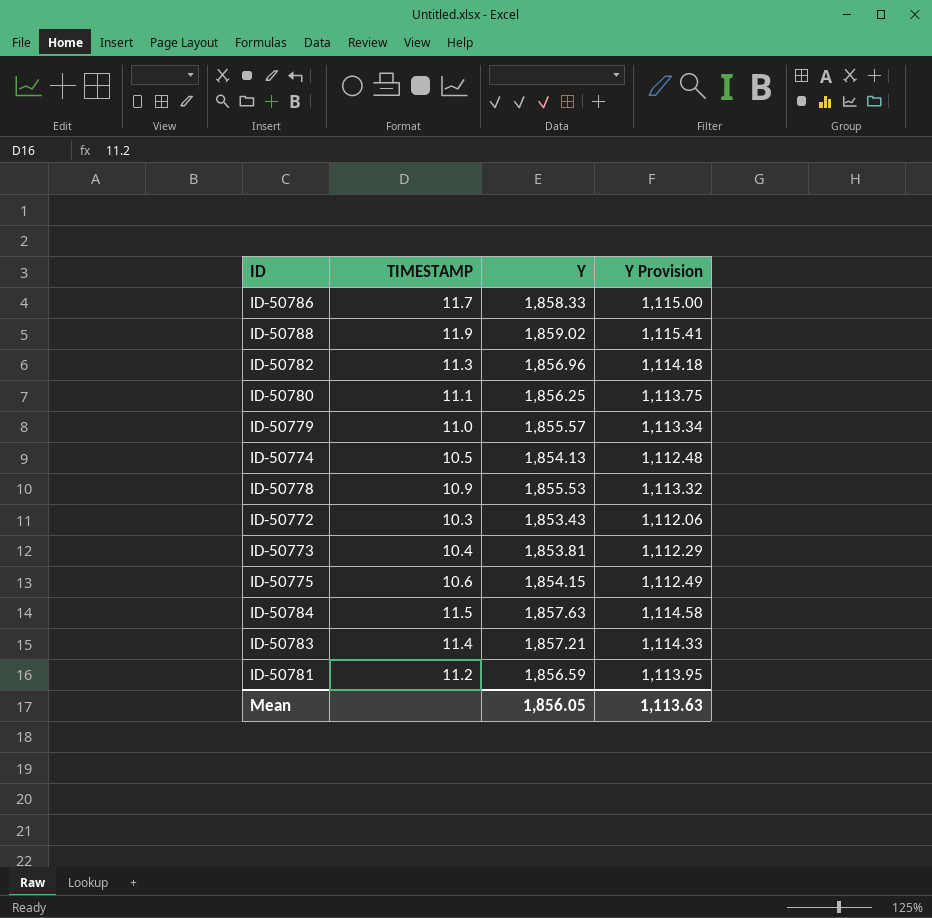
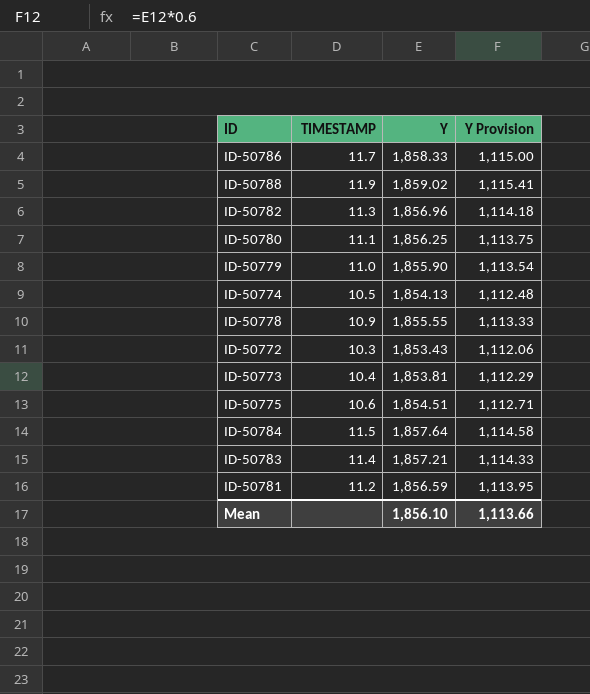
ID-50779 | Y: 1,855.57 -> 1,855.90
ID-50779 | Y Provision: 1,113.34 -> 1,113.54
ID-50778 | Y: 1,855.53 -> 1,855.55
ID-50778 | Y Provision: 1,113.32 -> 1,113.33
ID-50775 | Y: 1,854.15 -> 1,854.51
ID-50775 | Y Provision: 1,112.49 -> 1,112.71
ID-50784 | Y: 1,857.63 -> 1,857.64
Mean | Y: 1,856.05 -> 1,856.10
Mean | Y Provision: 1,113.63 -> 1,113.66

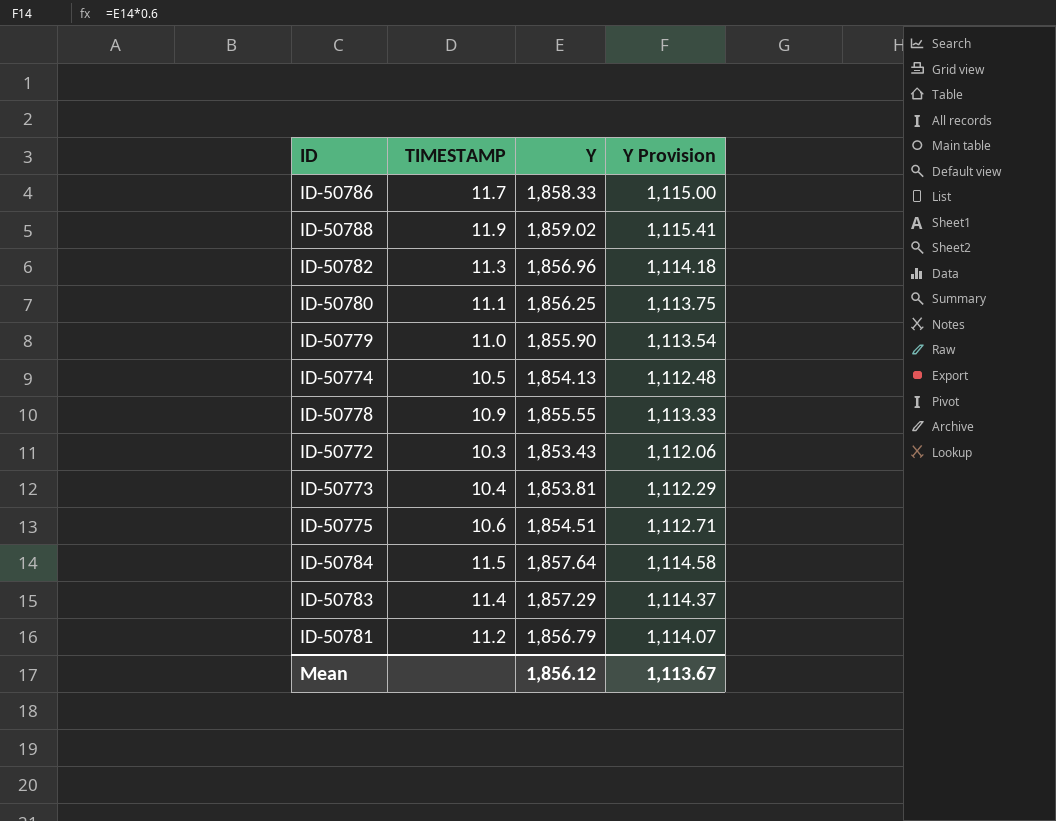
ID-50783 | Y: 1,857.21 -> 1,857.29
ID-50783 | Y Provision: 1,114.33 -> 1,114.37
ID-50781 | Y: 1,856.59 -> 1,856.79
ID-50781 | Y Provision: 1,113.95 -> 1,114.07
Mean | Y: 1,856.10 -> 1,856.12
Mean | Y Provision: 1,113.66 -> 1,113.67

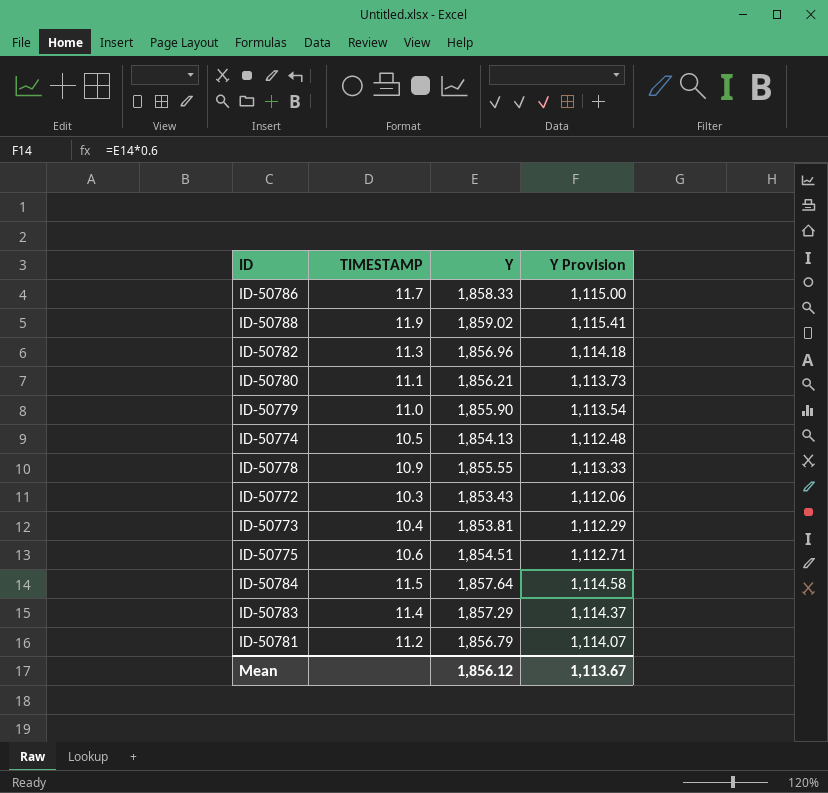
ID-50780 | Y: 1,856.25 -> 1,856.21
ID-50780 | Y Provision: 1,113.75 -> 1,113.73

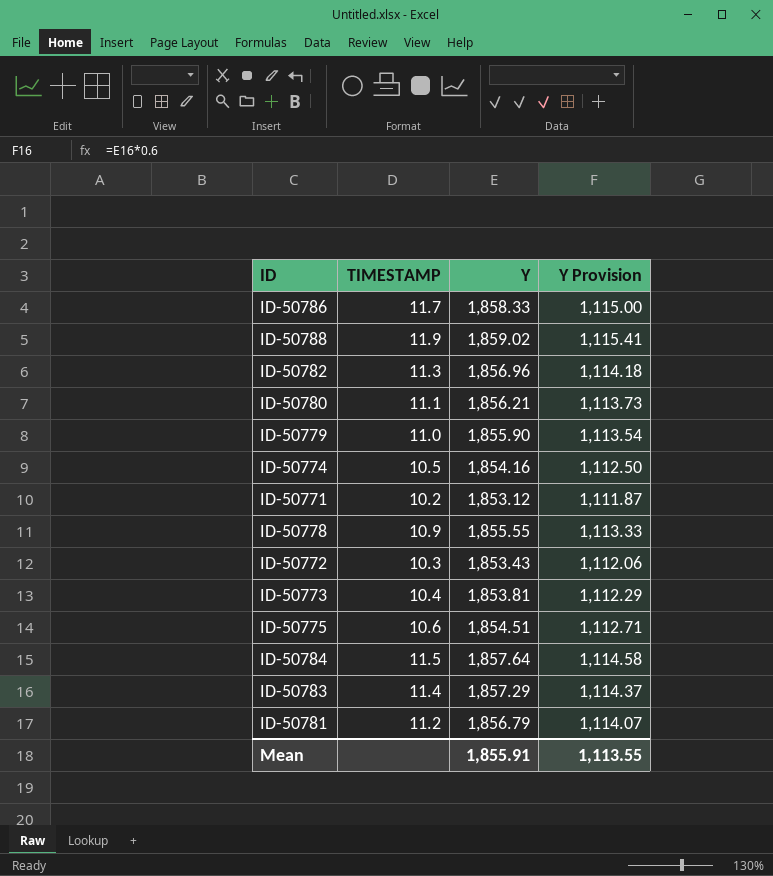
ID-50774 | Y: 1,854.13 -> 1,854.16
ID-50774 | Y Provision: 1,112.48 -> 1,112.50
row ID-50771: none -> 10.2 | 1,853.12 | 1,111.87
Mean | Y: 1,856.12 -> 1,855.91
Mean | Y Provision: 1,113.67 -> 1,113.55

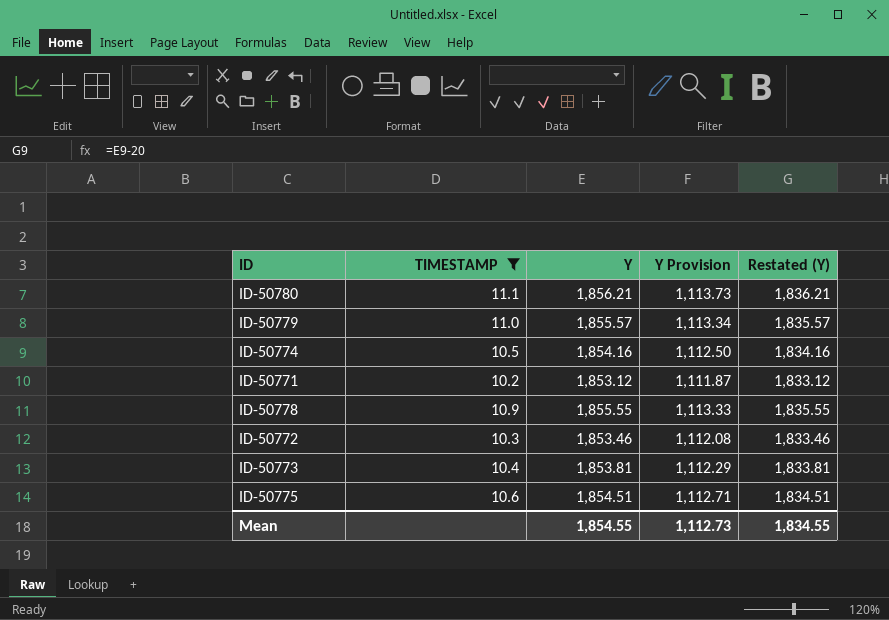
filter: none -> TIMESTAMP <= 11.1
column Restated (Y) | formula: none -> [Y] - 20
ID-50779 | Y: 1,855.90 -> 1,855.57
ID-50779 | Y Provision: 1,113.54 -> 1,113.34
ID-50772 | Y: 1,853.43 -> 1,853.46
ID-50772 | Y Provision: 1,112.06 -> 1,112.08
Mean | Y: 1,855.91 -> 1,854.55
Mean | Y Provision: 1,113.55 -> 1,112.73

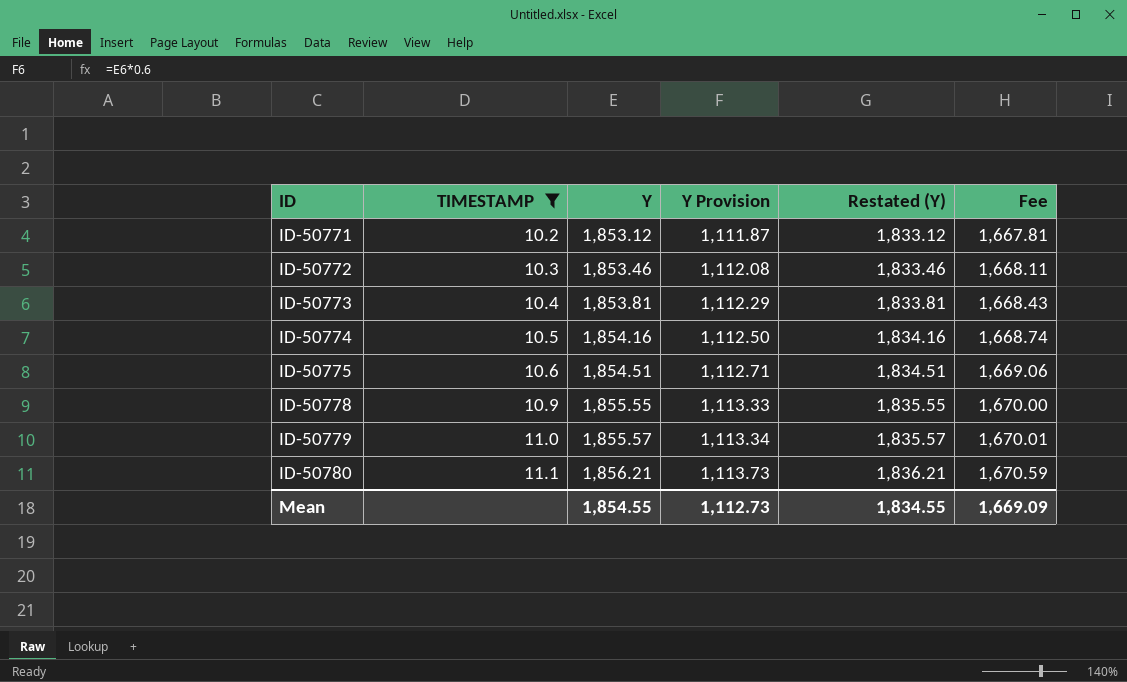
row order: none -> ID ascending
column Fee | formula: none -> [Y] * 0.9

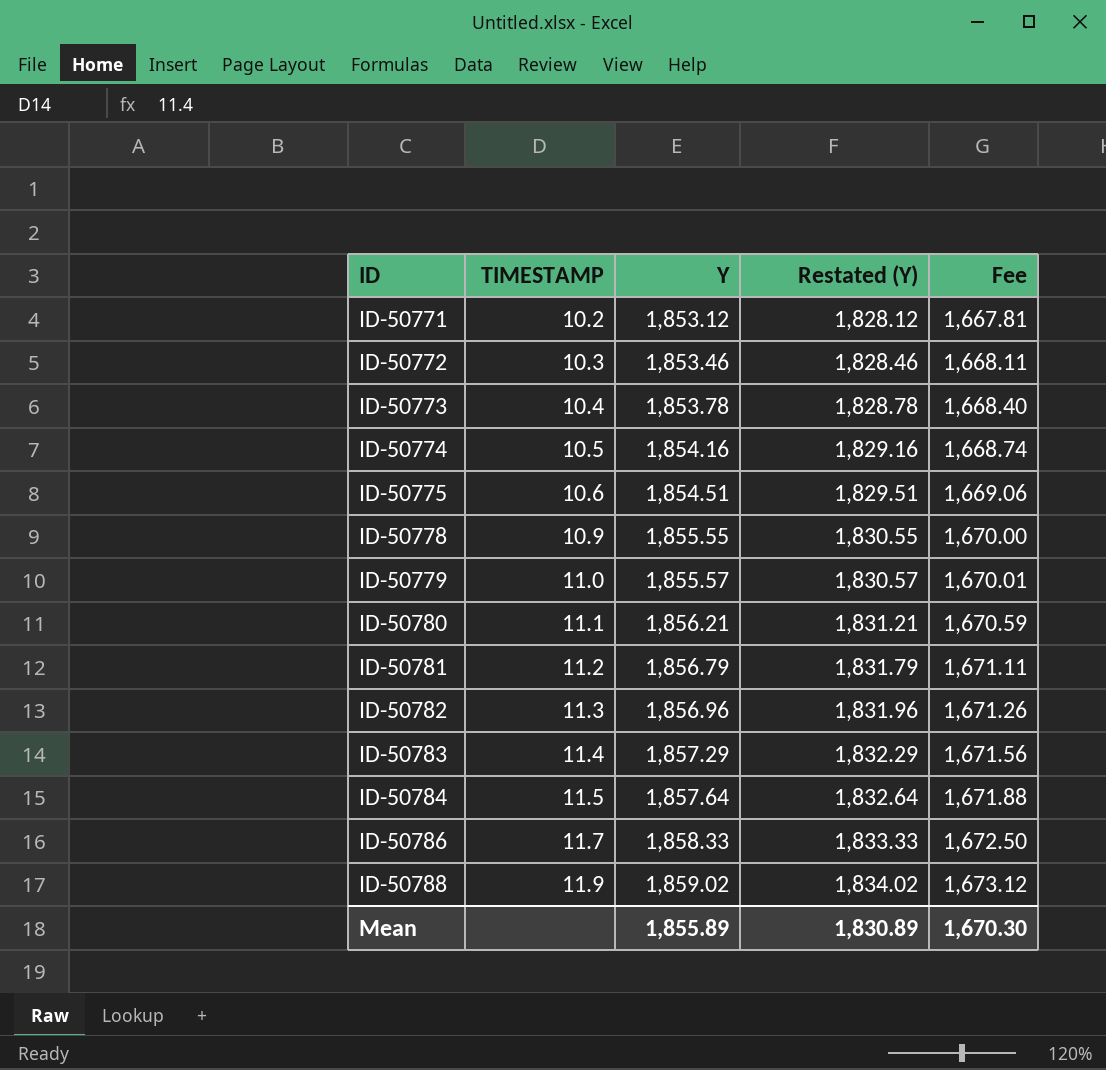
filter: TIMESTAMP <= 11.1 -> none
column Y Provision | formula: [Y] * 0.6 -> none
column Restated (Y) | formula: [Y] - 20 -> [Y] - 25
ID-50773 | Y: 1,853.81 -> 1,853.78
ID-50773 | Fee: 1,668.43 -> 1,668.40
Mean | Y: 1,854.55 -> 1,855.89
Mean | Restated (Y): 1,834.55 -> 1,830.89
Mean | Fee: 1,669.09 -> 1,670.30

